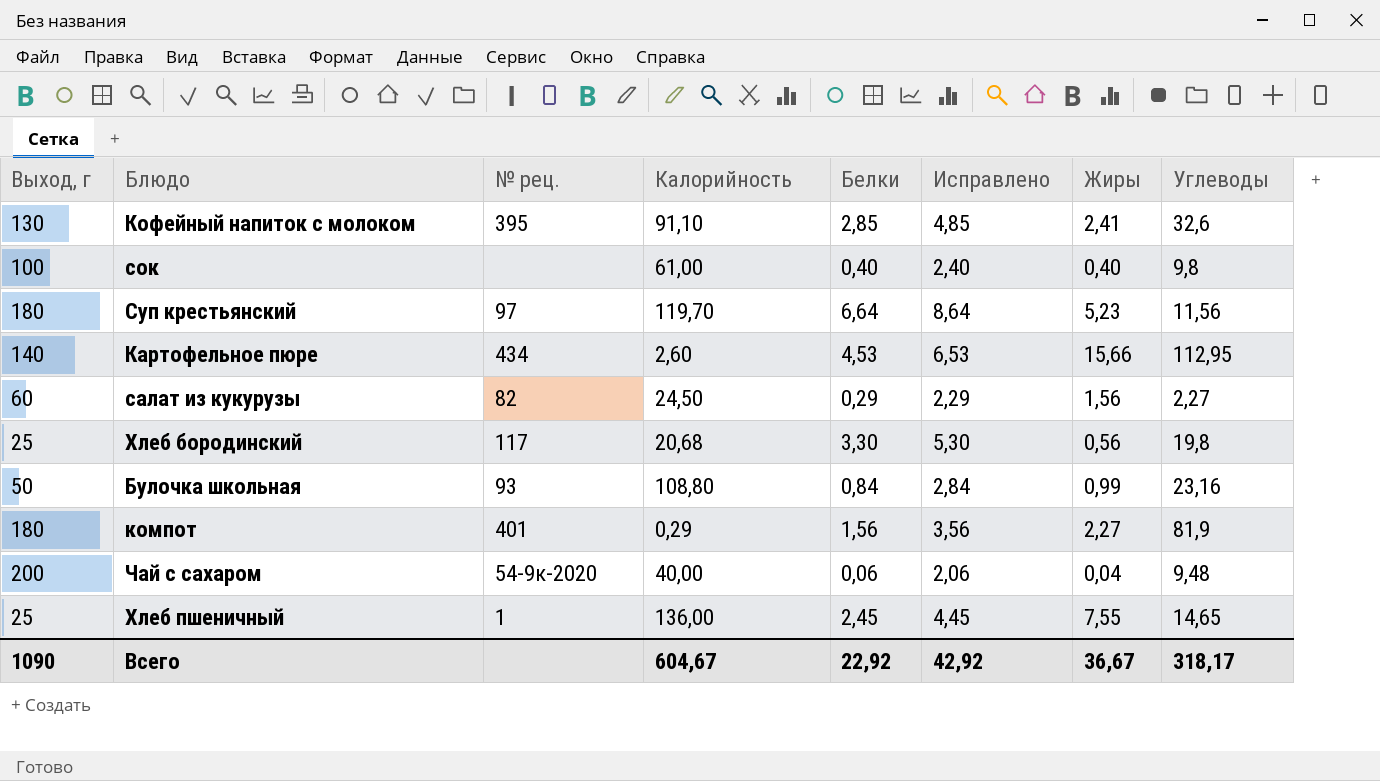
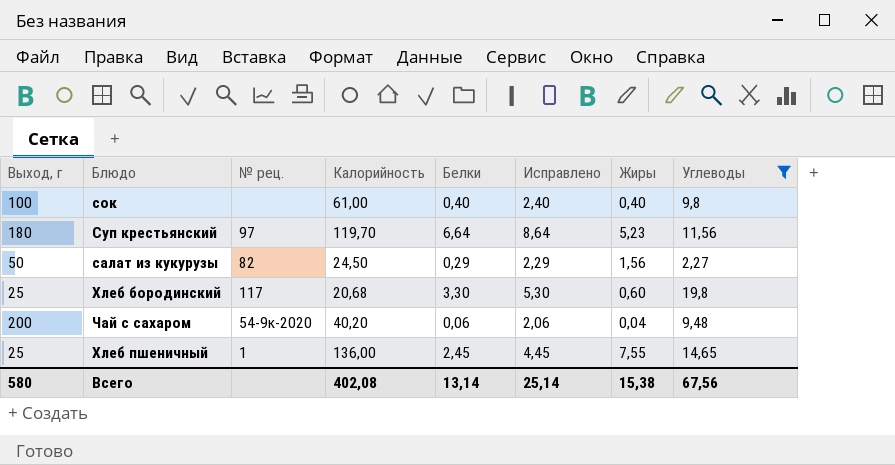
filter: none -> Углеводы <= 19,8
салат из кукурузы | Выход, г: 60 -> 50
Хлеб бородинский | Жиры: 0,56 -> 0,60
Чай с сахаром | Калорийность: 40,00 -> 40,20
Всего | Выход, г: 1090 -> 580
Всего | Калорийность: 604,67 -> 402,08
Всего | Белки: 22,92 -> 13,14
Всего | Исправлено: 42,92 -> 25,14
Всего | Жиры: 36,67 -> 15,38
Всего | Углеводы: 318,17 -> 67,56

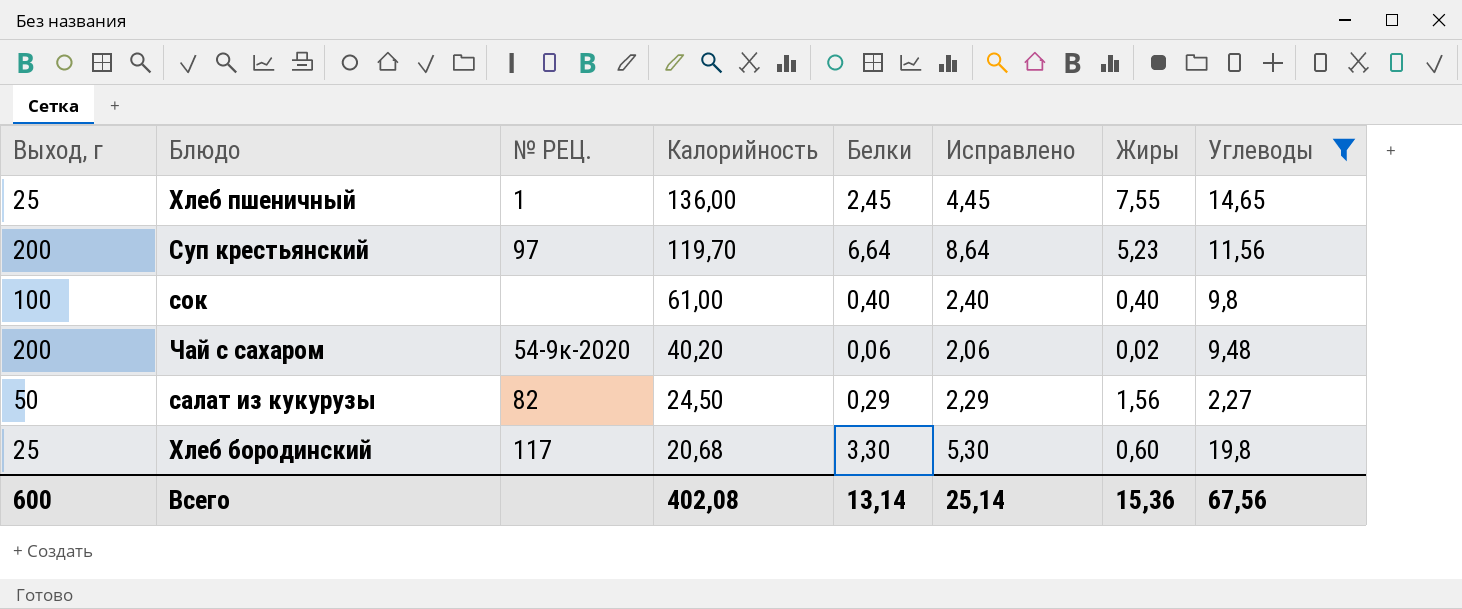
row order: none -> Калорийность descending
column name: № рец. -> № РЕЦ.
Суп крестьянский | Выход, г: 180 -> 200
Чай с сахаром | Жиры: 0,04 -> 0,02
Всего | Выход, г: 580 -> 600
Всего | Жиры: 15,38 -> 15,36

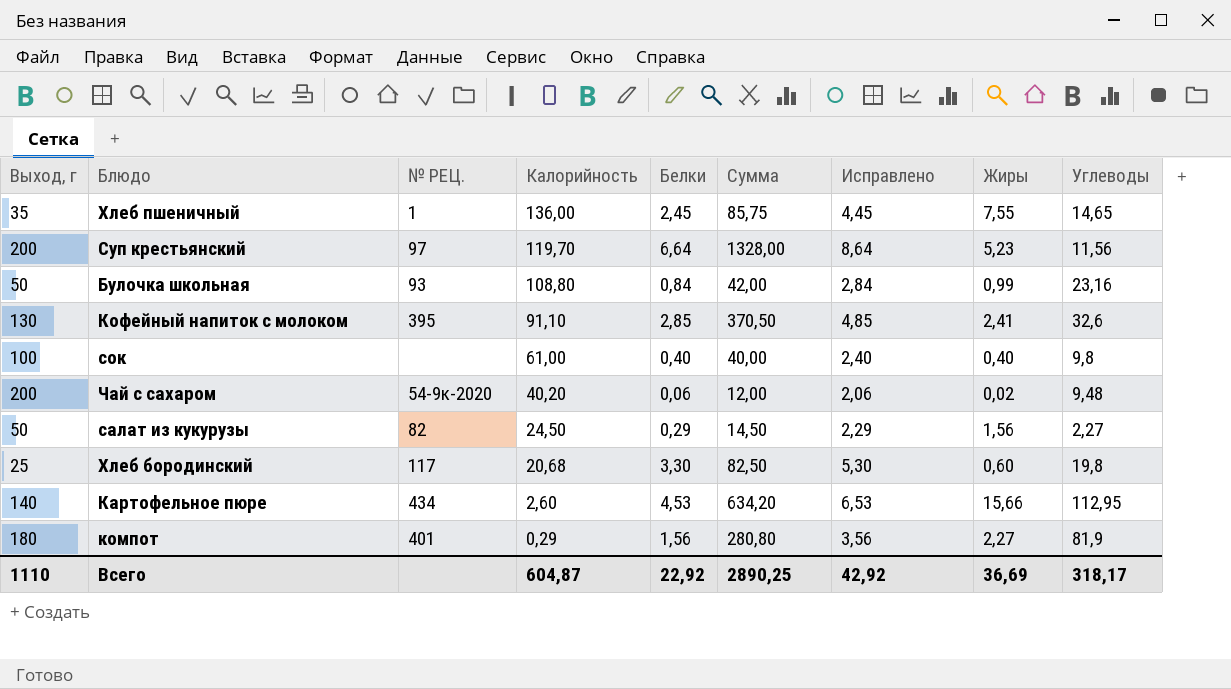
filter: Углеводы <= 19,8 -> none
column Сумма | formula: none -> [Выход, г] * [Белки]
Хлеб пшеничный | Выход, г: 25 -> 35
Всего | Выход, г: 600 -> 1110
Всего | Калорийность: 402,08 -> 604,87
Всего | Белки: 13,14 -> 22,92
Всего | Исправлено: 25,14 -> 42,92
Всего | Жиры: 15,36 -> 36,69
Всего | Углеводы: 67,56 -> 318,17

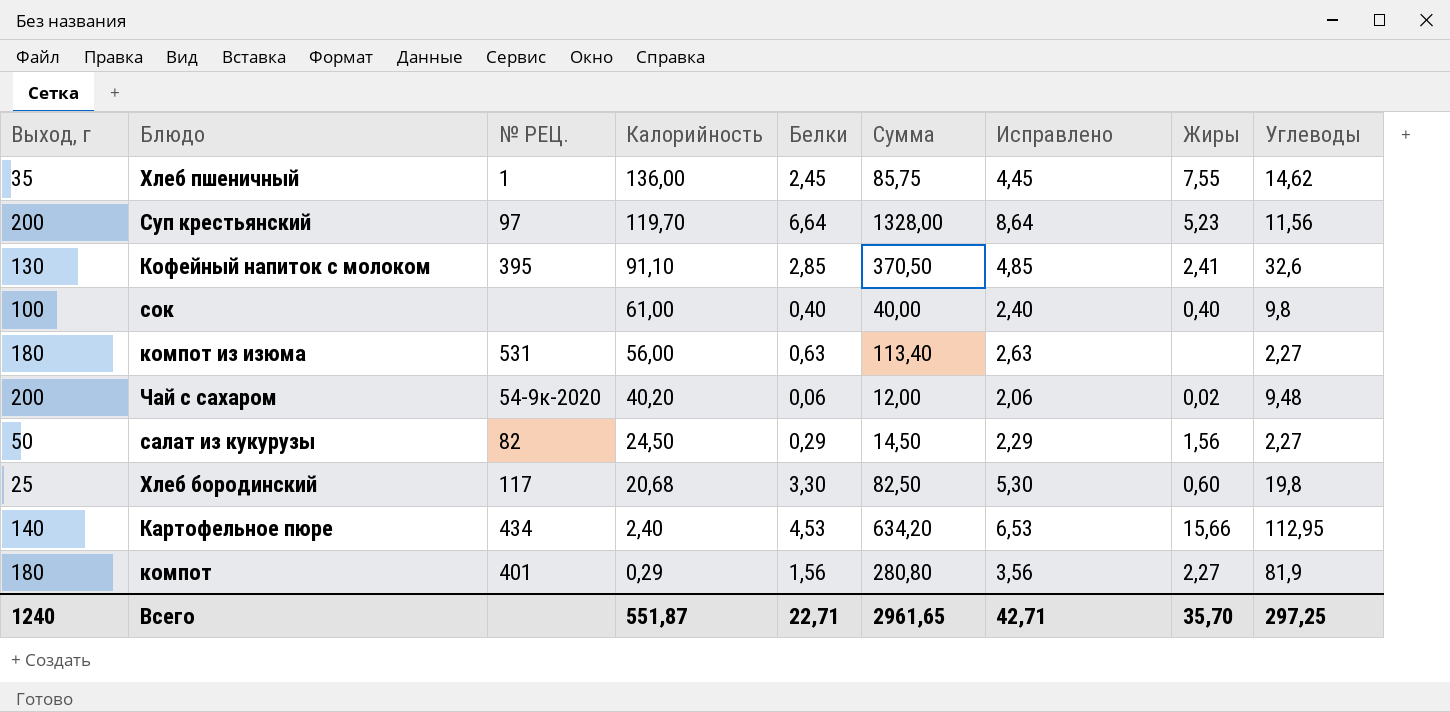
row Булочка школьная: 50 | 93 | 108,80 | 0,84 | 42,00 | 2,84 | 0,99 | 23,16 -> none
Хлеб пшеничный | Углеводы: 14,65 -> 14,62
row компот из изюма: none -> 180 | 531 | 56,00 | 0,63 | 113,40 | 2,63 | none | 2,27
Картофельное пюре | Калорийность: 2,60 -> 2,40
Всего | Выход, г: 1110 -> 1240
Всего | Калорийность: 604,87 -> 551,87
Всего | Белки: 22,92 -> 22,71
Всего | Сумма: 2890,25 -> 2961,65
Всего | Исправлено: 42,92 -> 42,71
Всего | Жиры: 36,69 -> 35,70
Всего | Углеводы: 318,17 -> 297,25

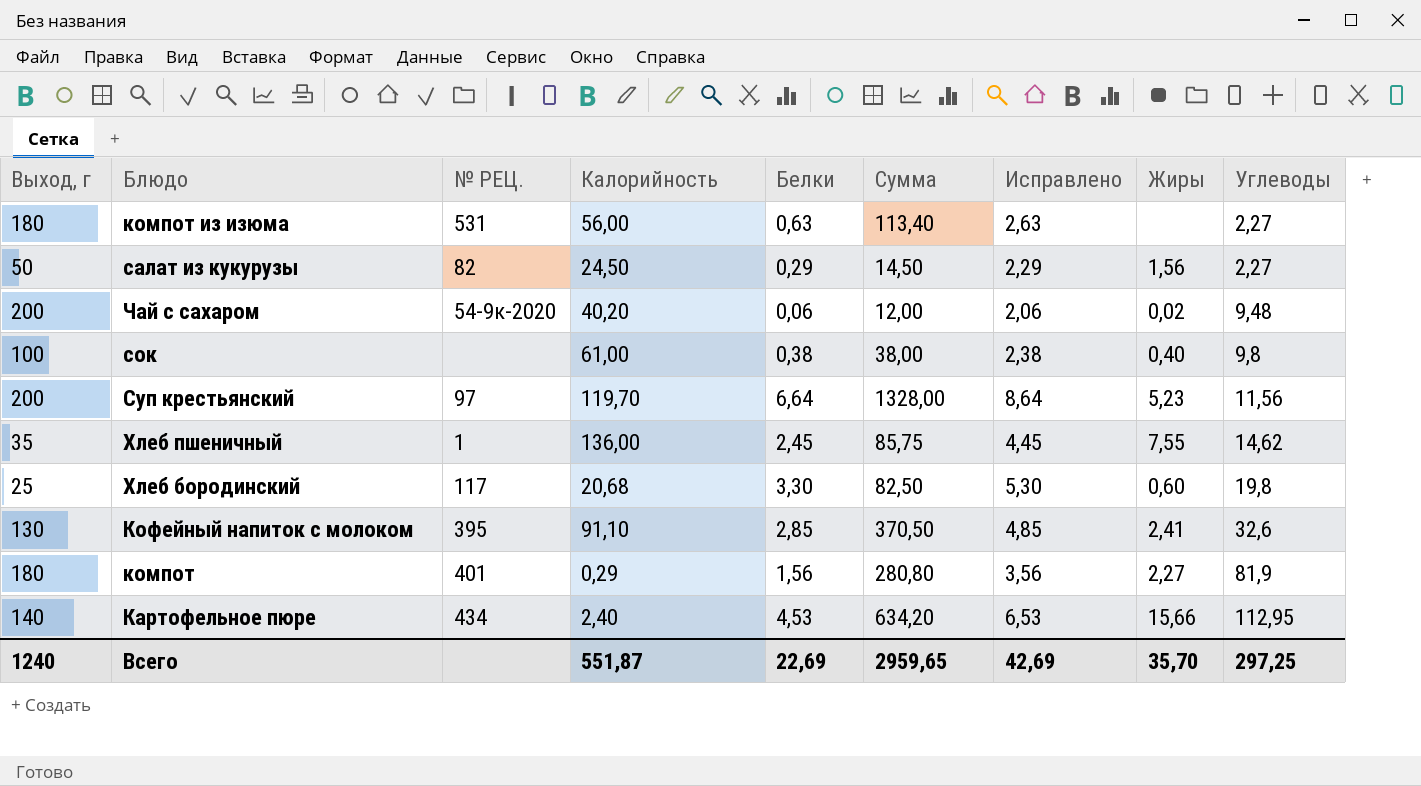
row order: Калорийность descending -> Углеводы ascending
сок | Белки: 0,40 -> 0,38
сок | Сумма: 40,00 -> 38,00
сок | Исправлено: 2,40 -> 2,38
Всего | Белки: 22,71 -> 22,69
Всего | Сумма: 2961,65 -> 2959,65
Всего | Исправлено: 42,71 -> 42,69

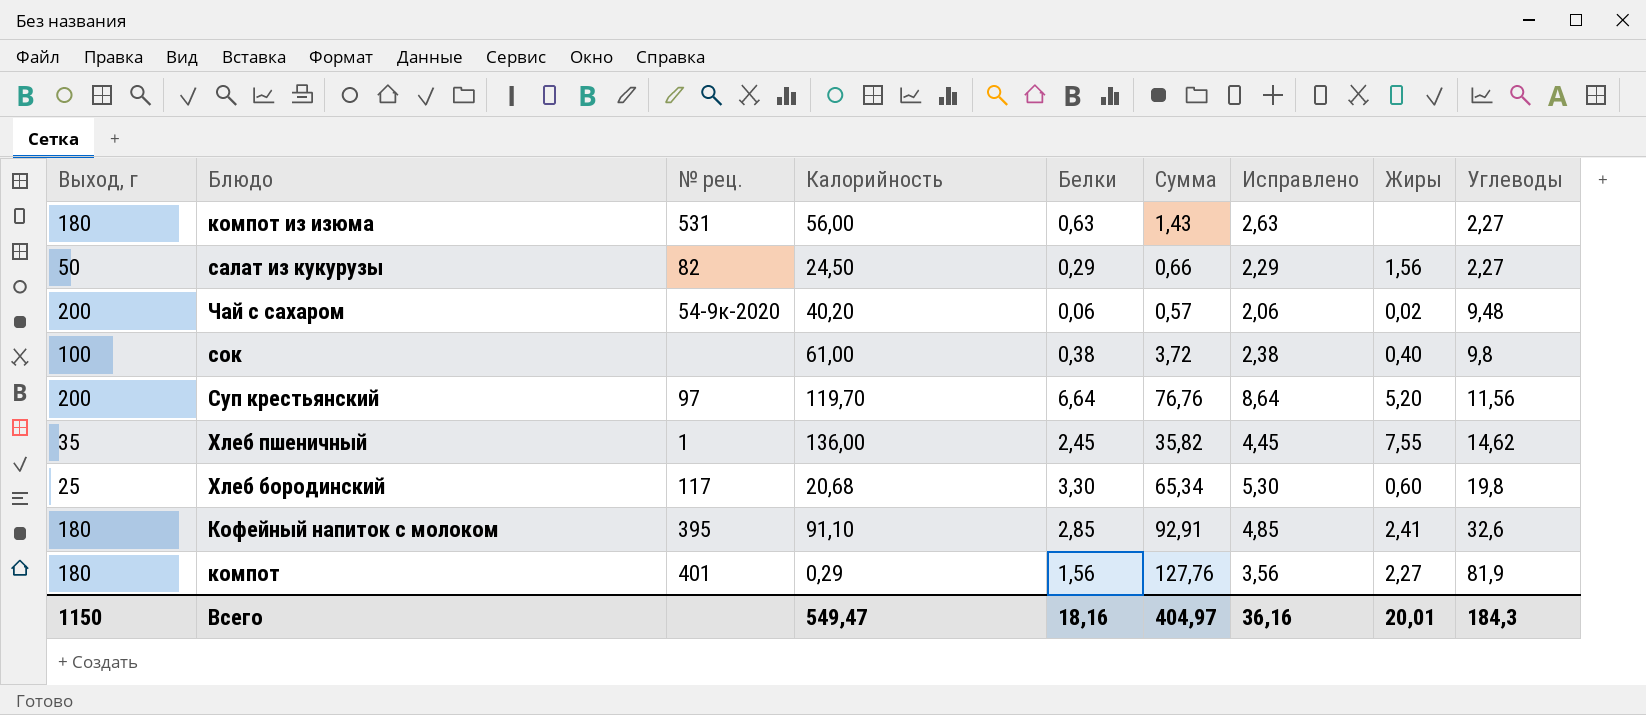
column name: № РЕЦ. -> № рец.
column Сумма | formula: [Выход, г] * [Белки] -> [Белки] * [Углеводы]
row Картофельное пюре: 140 | 434 | 2,40 | 4,53 | 634,20 | 6,53 | 15,66 | 112,95 -> none
Суп крестьянский | Жиры: 5,23 -> 5,20
Кофейный напиток с молоком | Выход, г: 130 -> 180
Всего | Выход, г: 1240 -> 1150
Всего | Калорийность: 551,87 -> 549,47
Всего | Белки: 22,69 -> 18,16
Всего | Сумма: 2959,65 -> 404,97
Всего | Исправлено: 42,69 -> 36,16
Всего | Жиры: 35,70 -> 20,01
Всего | Углеводы: 297,25 -> 184,3

